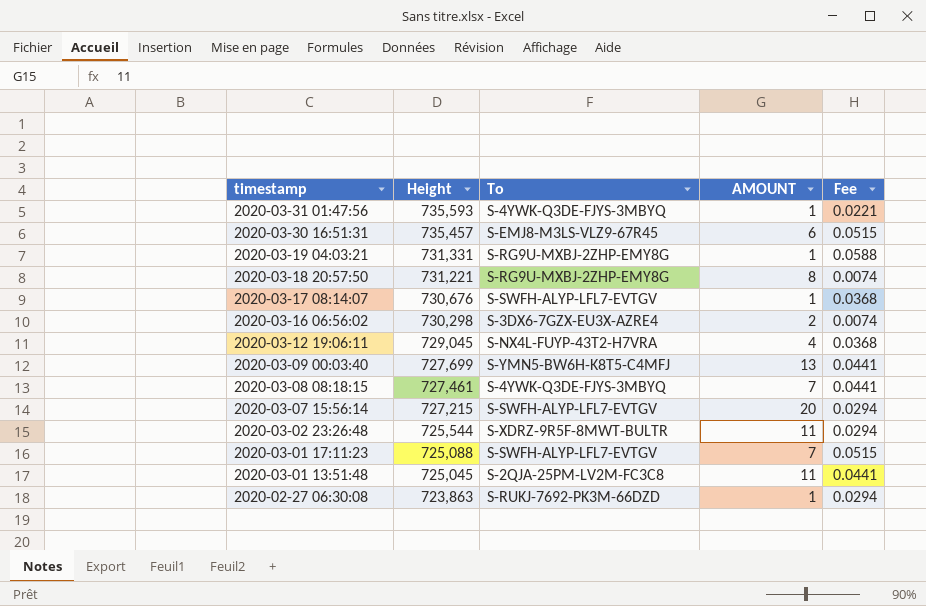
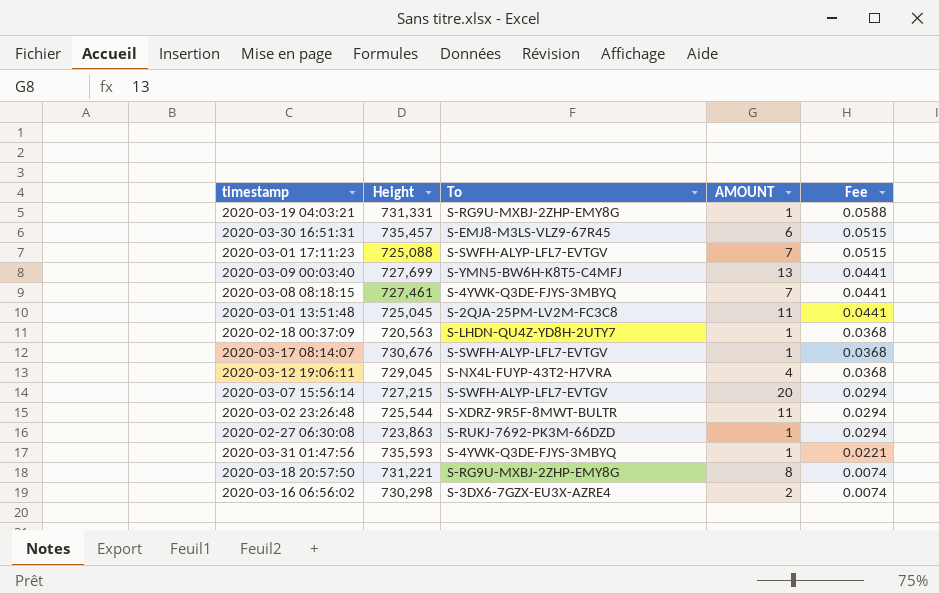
row order: timestamp descending -> Fee descending
row 2020-02-18 00:37:09: none -> 720,563 | S-LHDN-QU4Z-YD8H-2UTY7 | 1 | 0.0368

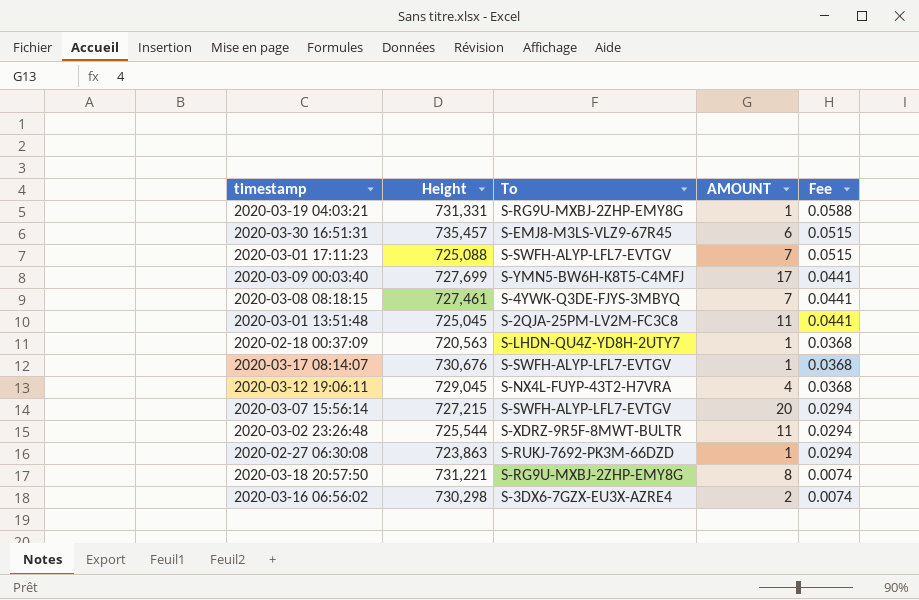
row 2020-03-31 01:47:56: 735,593 | S-4YWK-Q3DE-FJYS-3MBYQ | 1 | 0.0221 -> none
2020-03-09 00:03:40 | AMOUNT: 13 -> 17

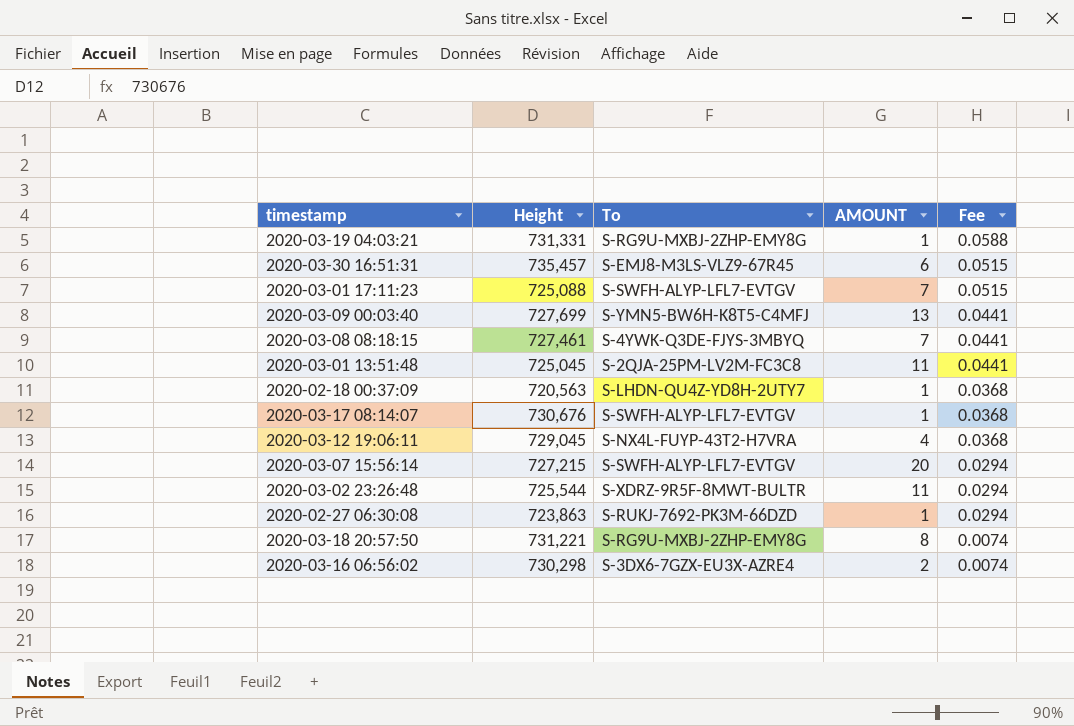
2020-03-09 00:03:40 | AMOUNT: 17 -> 13

